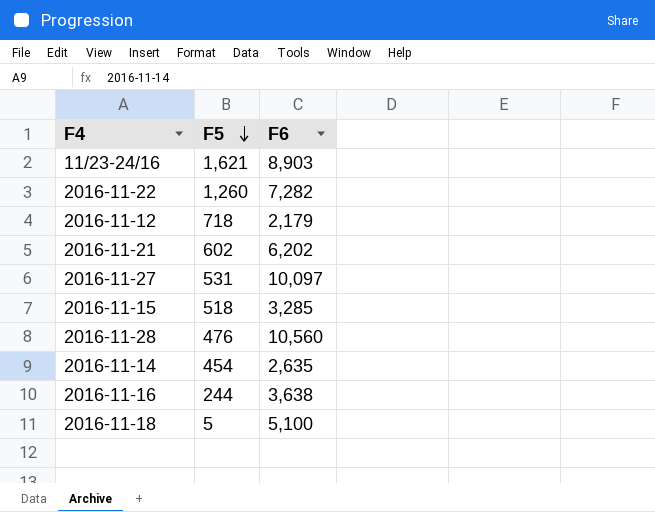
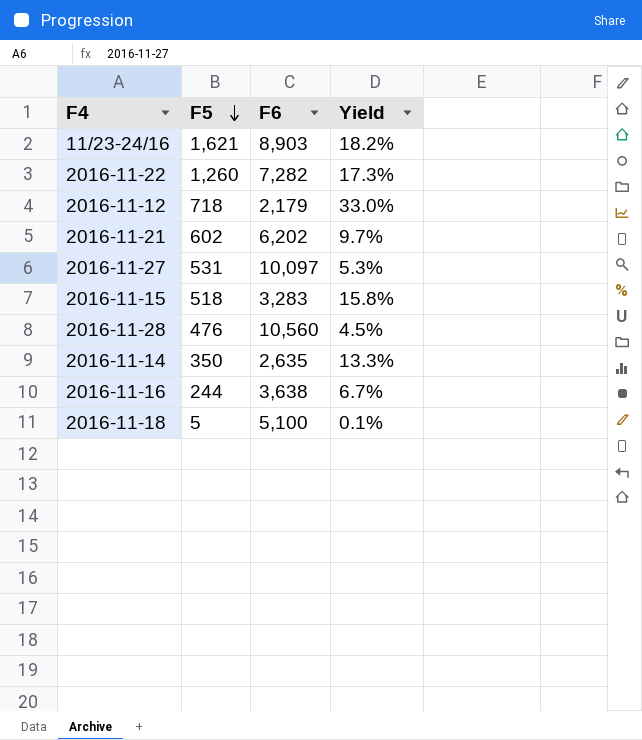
column Yield | formula: none -> [F5] / [F6]
2016-11-15 | F6: 3,285 -> 3,283
2016-11-14 | F5: 454 -> 350

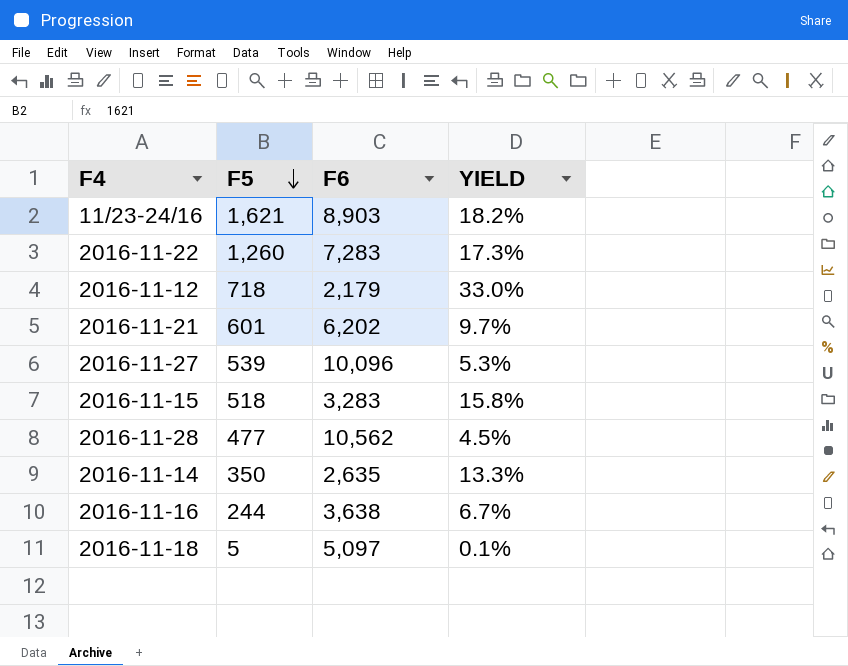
column name: Yield -> YIELD
2016-11-22 | F6: 7,282 -> 7,283
2016-11-21 | F5: 602 -> 601
2016-11-27 | F5: 531 -> 539
2016-11-27 | F6: 10,097 -> 10,096
2016-11-28 | F5: 476 -> 477
2016-11-28 | F6: 10,560 -> 10,562
2016-11-18 | F6: 5,100 -> 5,097

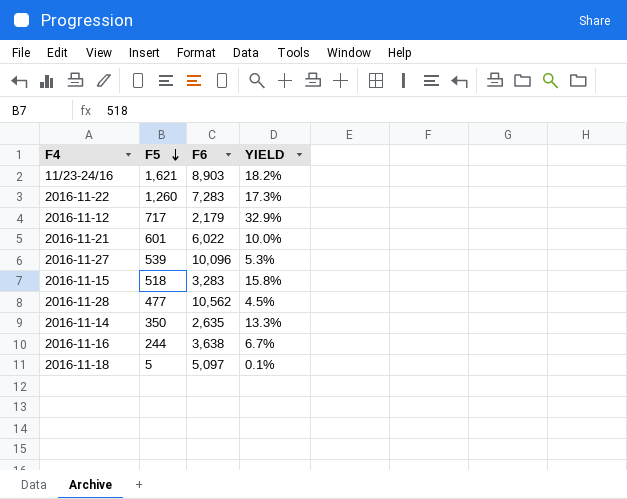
2016-11-12 | F5: 718 -> 717
2016-11-12 | YIELD: 33.0% -> 32.9%
2016-11-21 | F6: 6,202 -> 6,022
2016-11-21 | YIELD: 9.7% -> 10.0%

